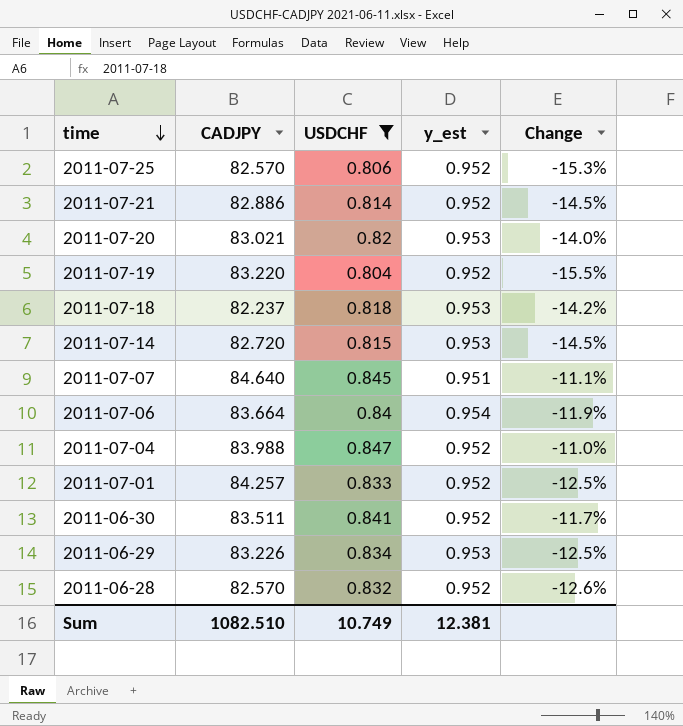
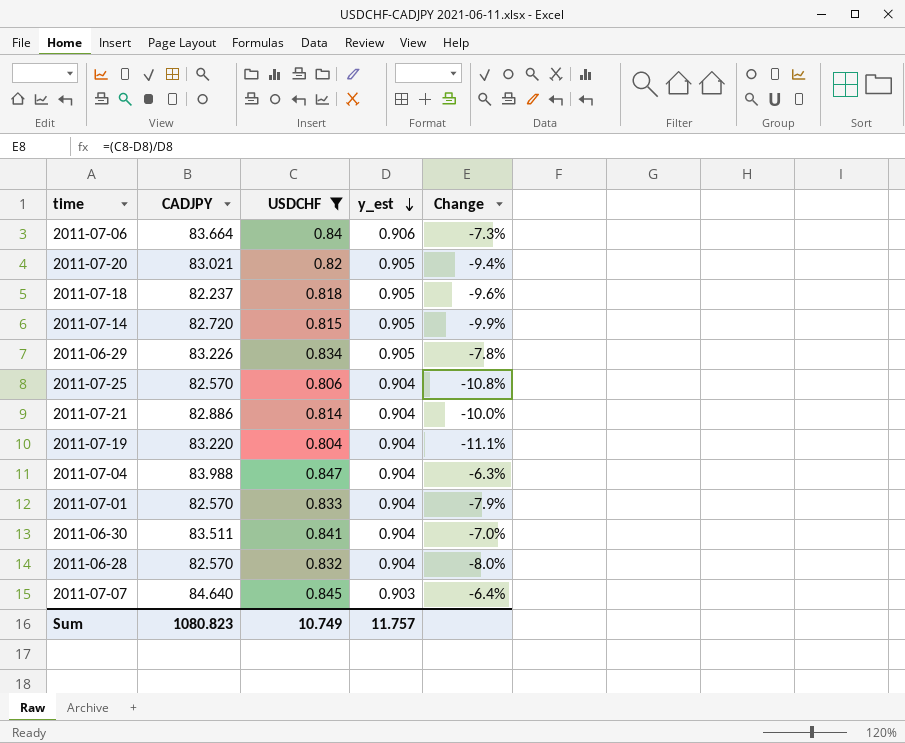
row order: time descending -> y_est descending
2011-07-06 | y_est: 0.954 -> 0.906
2011-07-06 | Change: -11.9% -> -7.3%
2011-07-20 | y_est: 0.953 -> 0.905
2011-07-20 | Change: -14.0% -> -9.4%
2011-07-18 | y_est: 0.953 -> 0.905
2011-07-18 | Change: -14.2% -> -9.6%
2011-07-14 | y_est: 0.953 -> 0.905
2011-07-14 | Change: -14.5% -> -9.9%
2011-06-29 | y_est: 0.953 -> 0.905
2011-06-29 | Change: -12.5% -> -7.8%
2011-07-25 | y_est: 0.952 -> 0.904
2011-07-25 | Change: -15.3% -> -10.8%
2011-07-21 | y_est: 0.952 -> 0.904
2011-07-21 | Change: -14.5% -> -10.0%
2011-07-19 | y_est: 0.952 -> 0.904
2011-07-19 | Change: -15.5% -> -11.1%
2011-07-04 | y_est: 0.952 -> 0.904
2011-07-04 | Change: -11.0% -> -6.3%
2011-07-01 | CADJPY: 84.257 -> 82.570
2011-07-01 | y_est: 0.952 -> 0.904
2011-07-01 | Change: -12.5% -> -7.9%
2011-06-30 | y_est: 0.952 -> 0.904
2011-06-30 | Change: -11.7% -> -7.0%
2011-06-28 | y_est: 0.952 -> 0.904
2011-06-28 | Change: -12.6% -> -8.0%
2011-07-07 | y_est: 0.951 -> 0.903
2011-07-07 | Change: -11.1% -> -6.4%
Sum | CADJPY: 1082.510 -> 1080.823
Sum | y_est: 12.381 -> 11.757

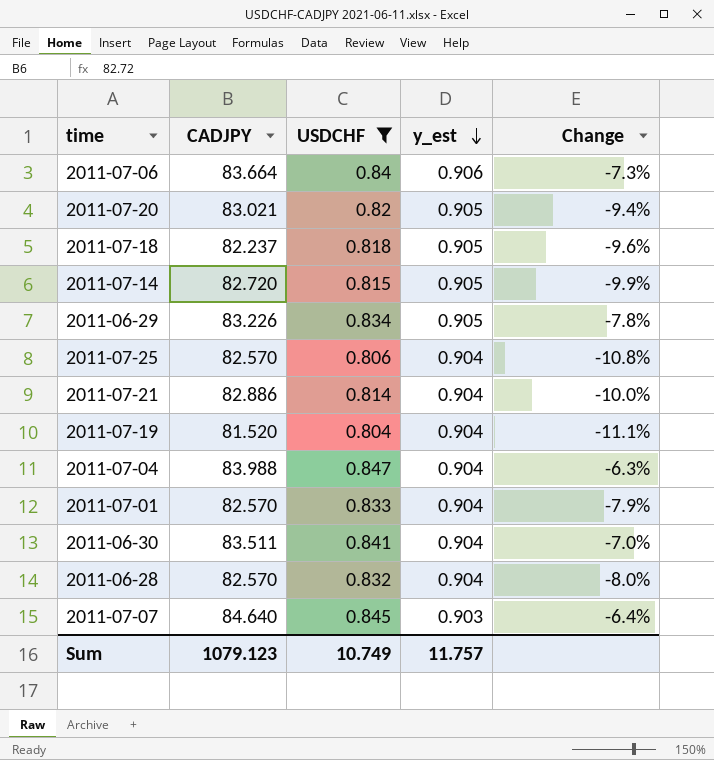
2011-07-19 | CADJPY: 83.220 -> 81.520
Sum | CADJPY: 1080.823 -> 1079.123

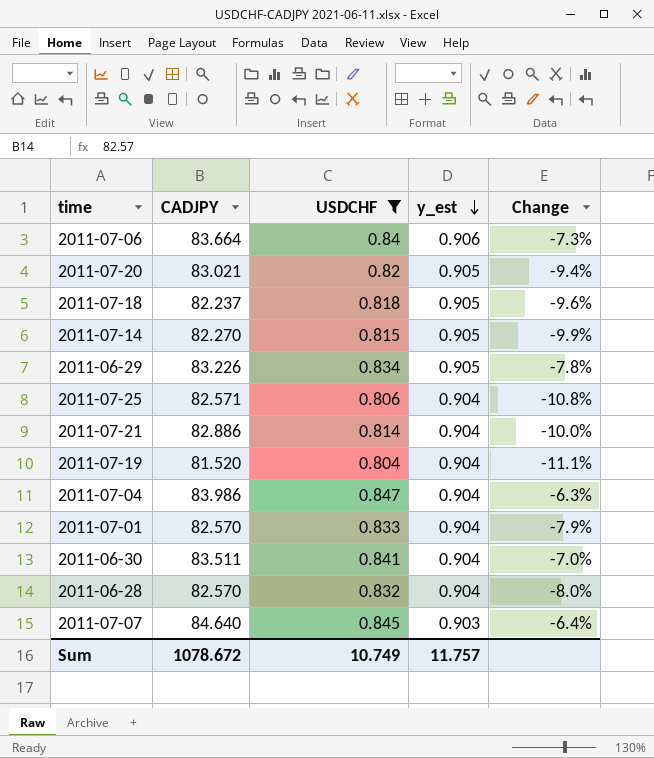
2011-07-14 | CADJPY: 82.720 -> 82.270
2011-07-25 | CADJPY: 82.570 -> 82.571
2011-07-04 | CADJPY: 83.988 -> 83.986
Sum | CADJPY: 1079.123 -> 1078.672

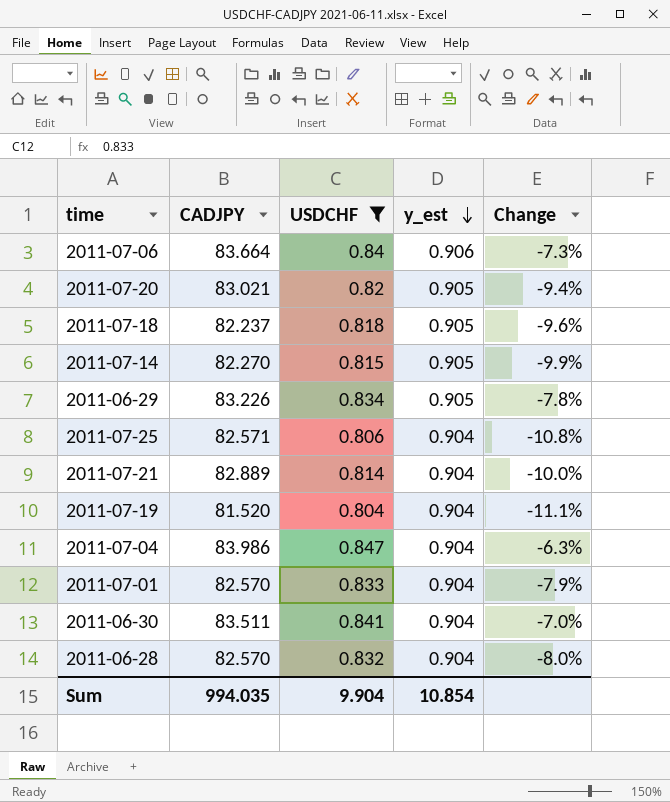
row 2011-07-07: 84.640 | 0.845 | 0.903 | -6.4% -> none
2011-07-21 | CADJPY: 82.886 -> 82.889
Sum | CADJPY: 1078.672 -> 994.035
Sum | USDCHF: 10.749 -> 9.904
Sum | y_est: 11.757 -> 10.854

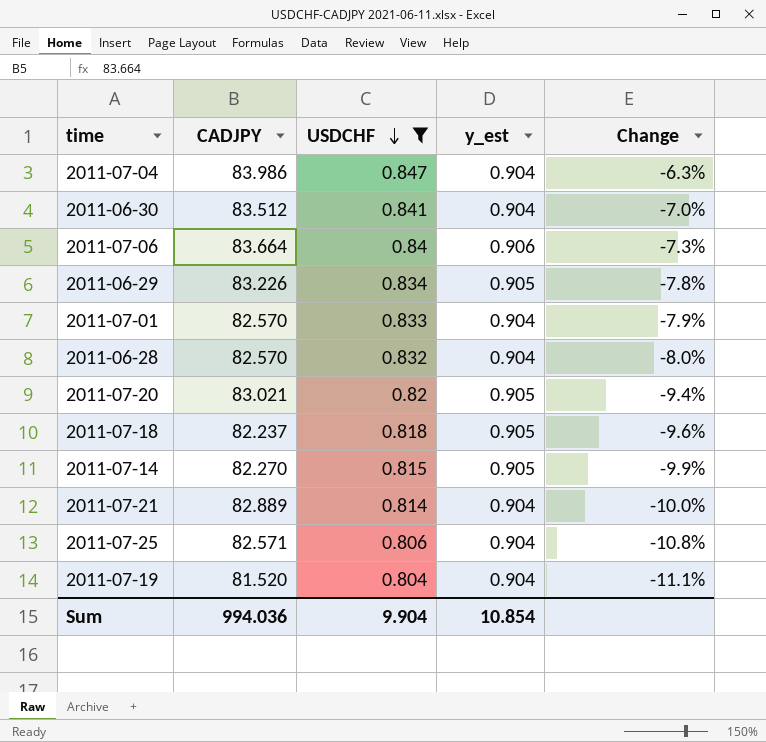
row order: y_est descending -> USDCHF descending
2011-06-30 | CADJPY: 83.511 -> 83.512
Sum | CADJPY: 994.035 -> 994.036

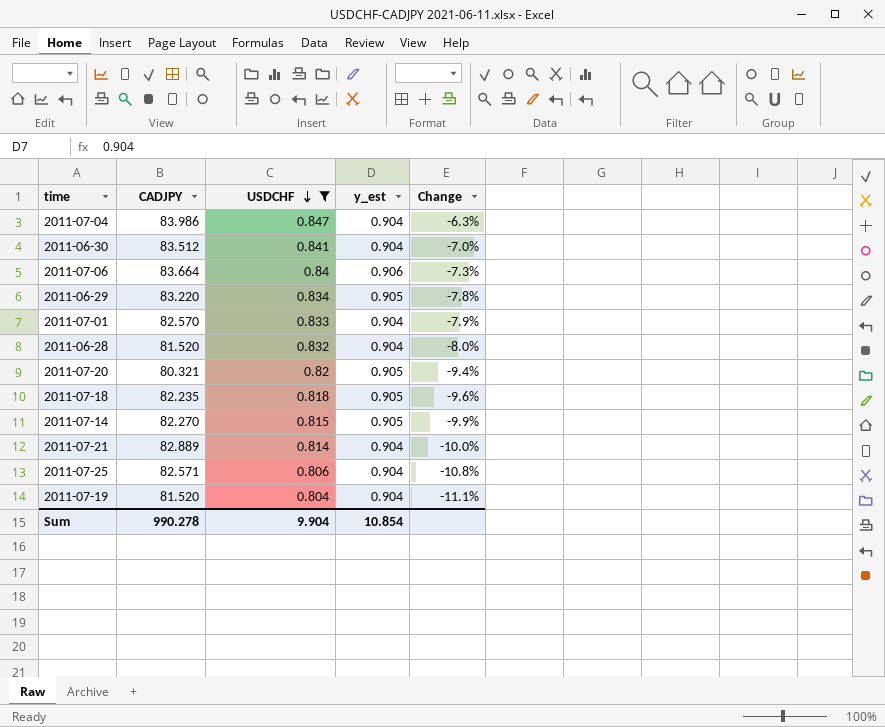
2011-06-29 | CADJPY: 83.226 -> 83.220
2011-06-28 | CADJPY: 82.570 -> 81.520
2011-07-20 | CADJPY: 83.021 -> 80.321
2011-07-18 | CADJPY: 82.237 -> 82.235
Sum | CADJPY: 994.036 -> 990.278

